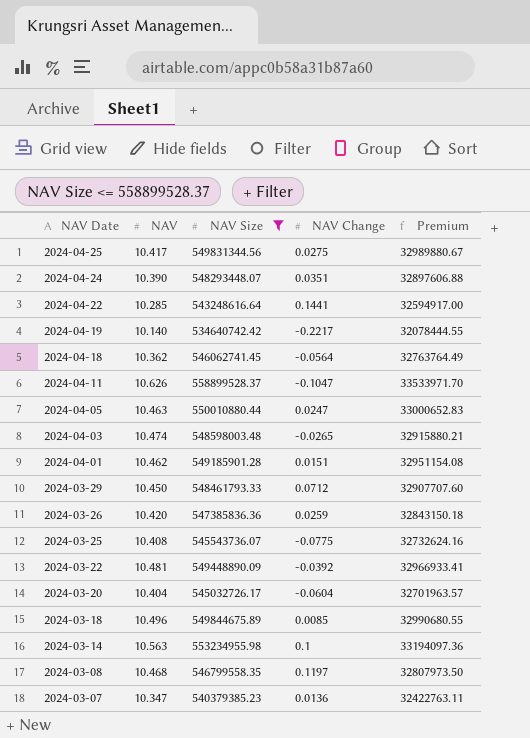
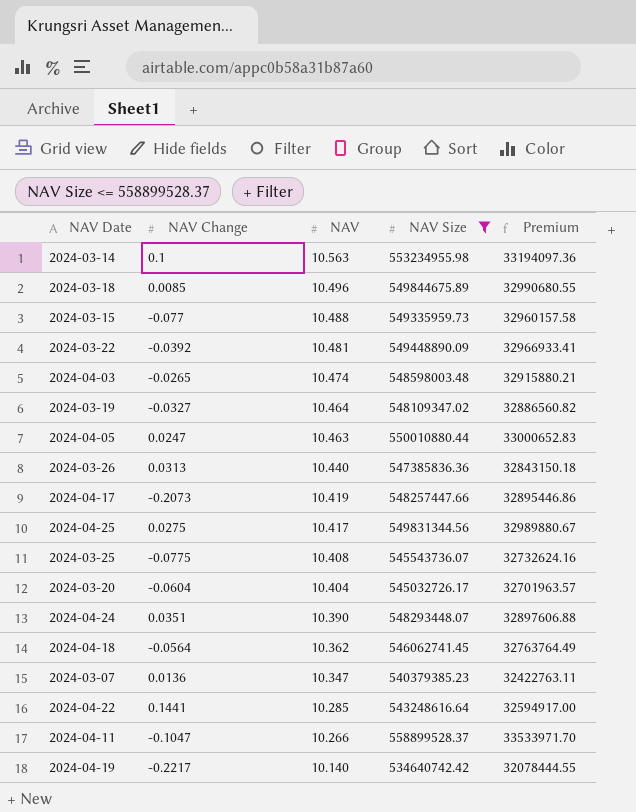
row order: NAV Date descending -> NAV descending
column NAV Change | position: 4 -> 2
row 2024-04-01: 10.462 | 549185901.28 | 0.0151 | 32951154.08 -> none
row 2024-03-29: 10.450 | 548461793.33 | 0.0712 | 32907707.60 -> none
row 2024-03-08: 10.468 | 546799558.35 | 0.1197 | 32807973.50 -> none
row 2024-03-15: none -> -0.077 | 10.488 | 549335959.73 | 32960157.58
row 2024-03-19: none -> -0.0327 | 10.464 | 548109347.02 | 32886560.82
2024-03-26 | NAV Change: 0.0259 -> 0.0313
2024-03-26 | NAV: 10.420 -> 10.440
row 2024-04-17: none -> -0.2073 | 10.419 | 548257447.66 | 32895446.86
2024-04-11 | NAV: 10.626 -> 10.266

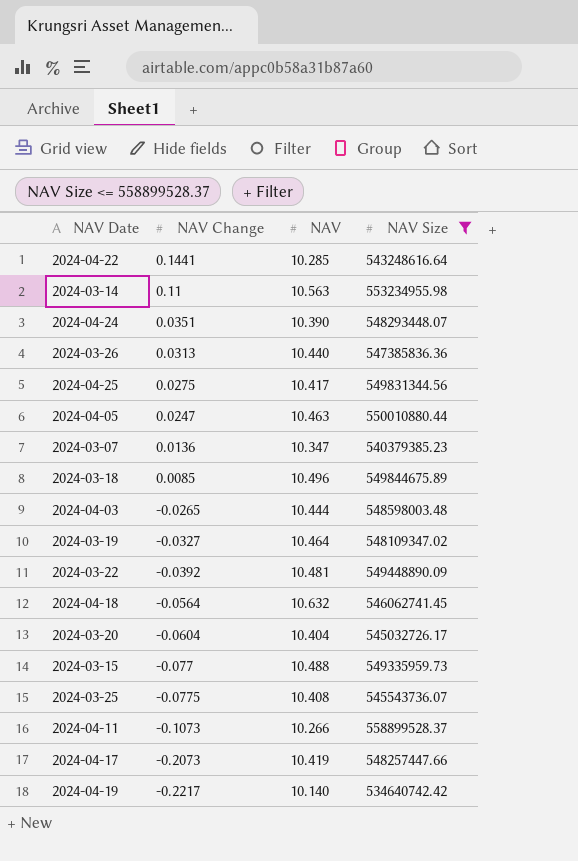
row order: NAV descending -> NAV Change descending
column Premium | formula: [NAV Size] * 0.06 -> none
2024-03-14 | NAV Change: 0.1 -> 0.11
2024-04-03 | NAV: 10.474 -> 10.444
2024-04-18 | NAV: 10.362 -> 10.632
2024-04-11 | NAV Change: -0.1047 -> -0.1073

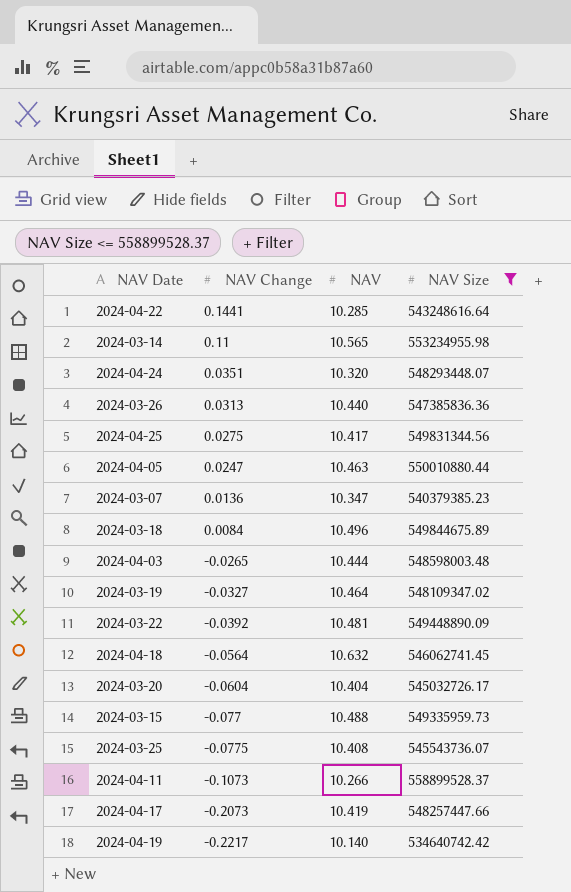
2024-03-14 | NAV: 10.563 -> 10.565
2024-04-24 | NAV: 10.390 -> 10.320
2024-03-18 | NAV Change: 0.0085 -> 0.0084

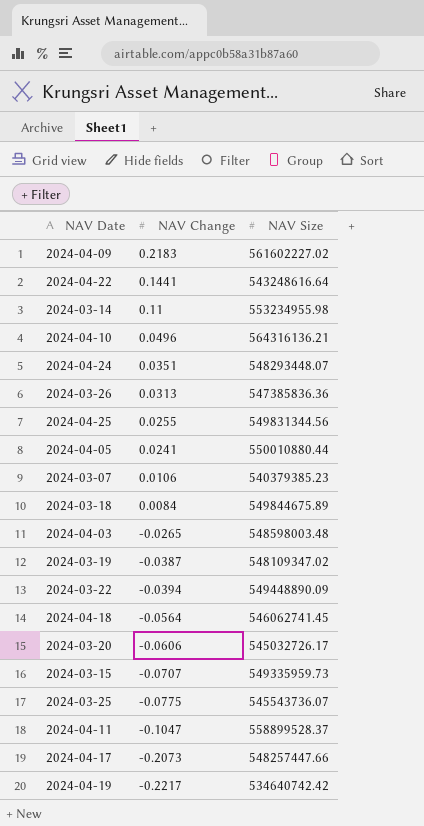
filter: NAV Size <= 558899528.37 -> none
column NAV | position: 3 -> none
2024-04-25 | NAV Change: 0.0275 -> 0.0255
2024-04-05 | NAV Change: 0.0247 -> 0.0241
2024-03-07 | NAV Change: 0.0136 -> 0.0106
2024-03-19 | NAV Change: -0.0327 -> -0.0387
2024-03-22 | NAV Change: -0.0392 -> -0.0394
2024-03-20 | NAV Change: -0.0604 -> -0.0606
2024-03-15 | NAV Change: -0.077 -> -0.0707
2024-04-11 | NAV Change: -0.1073 -> -0.1047

